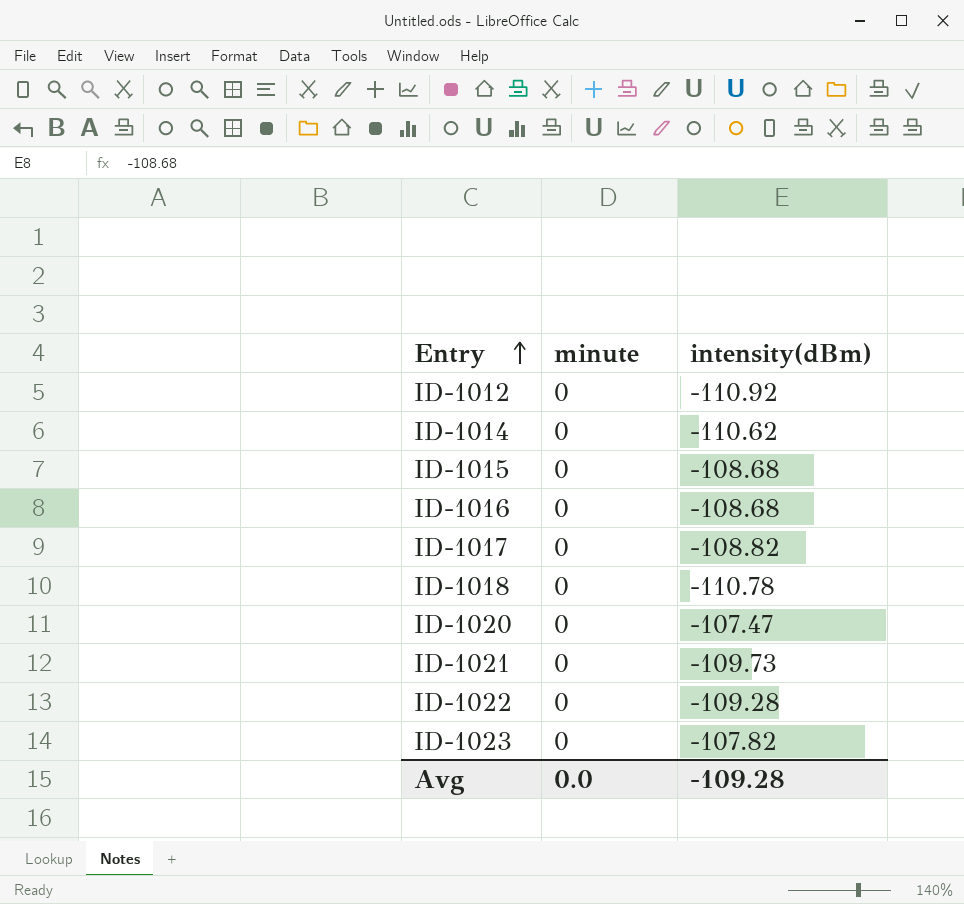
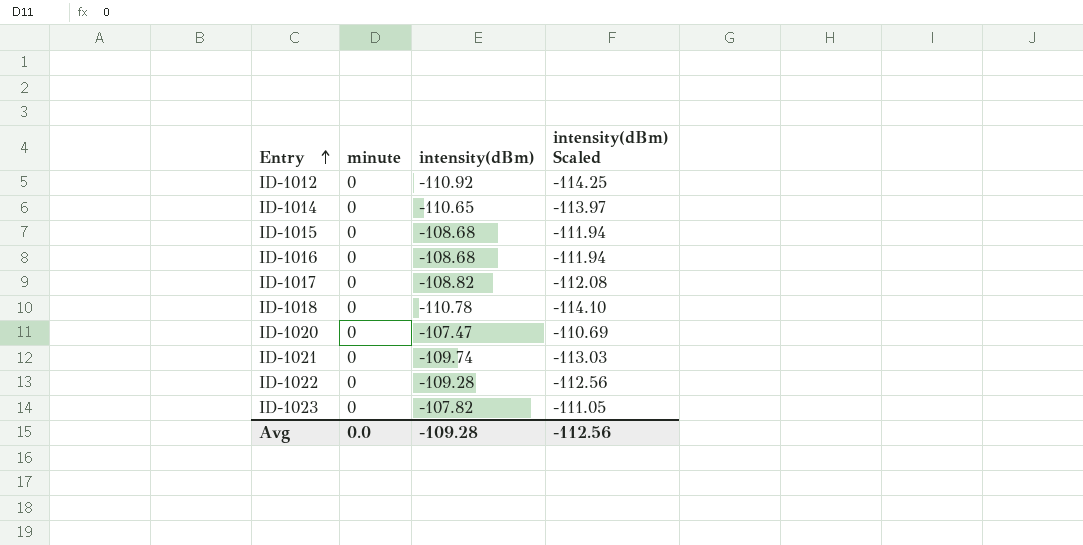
column intensity(dBm) Scaled | formula: none -> [intensity(dBm)] * 1.03
ID-1014 | intensity(dBm): -110.62 -> -110.65
ID-1021 | intensity(dBm): -109.73 -> -109.74

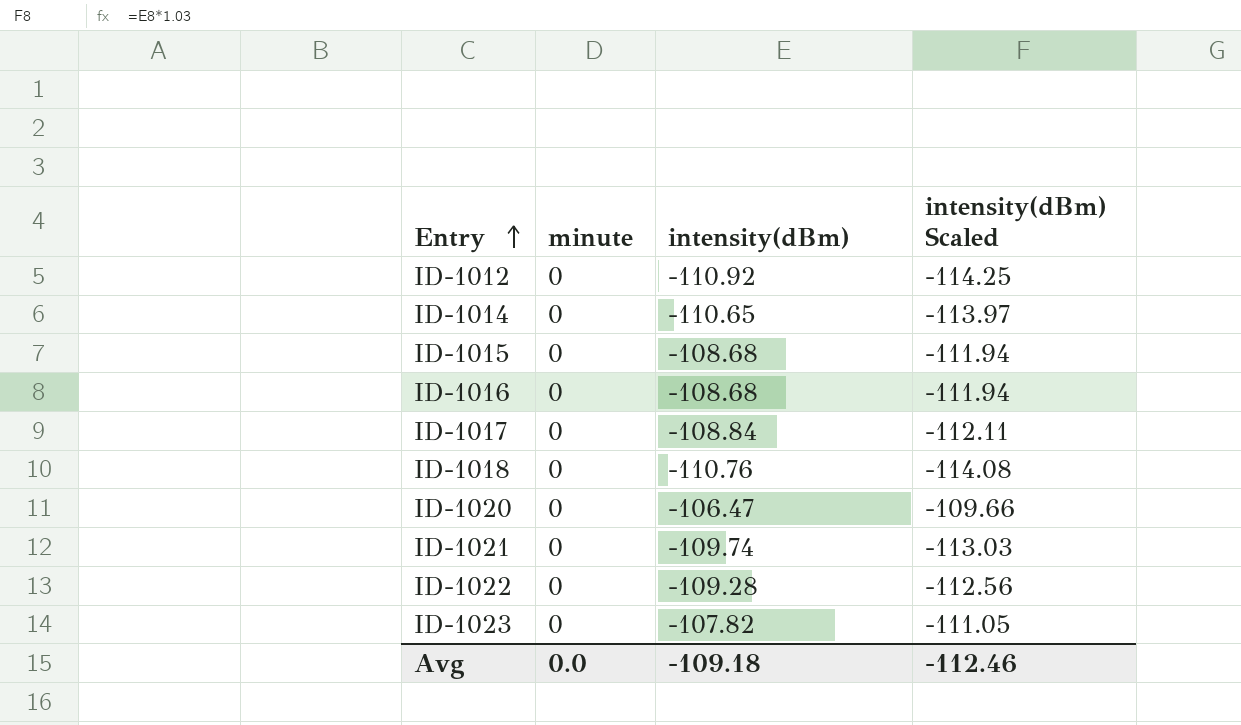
ID-1017 | intensity(dBm): -108.82 -> -108.84
ID-1017 | intensity(dBm) Scaled: -112.08 -> -112.11
ID-1018 | intensity(dBm): -110.78 -> -110.76
ID-1018 | intensity(dBm) Scaled: -114.10 -> -114.08
ID-1020 | intensity(dBm): -107.47 -> -106.47
ID-1020 | intensity(dBm) Scaled: -110.69 -> -109.66
Avg | intensity(dBm): -109.28 -> -109.18
Avg | intensity(dBm) Scaled: -112.56 -> -112.46

